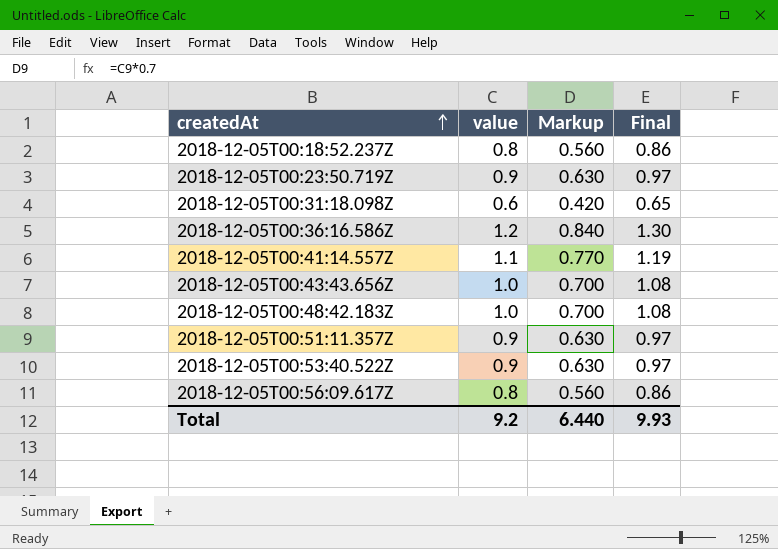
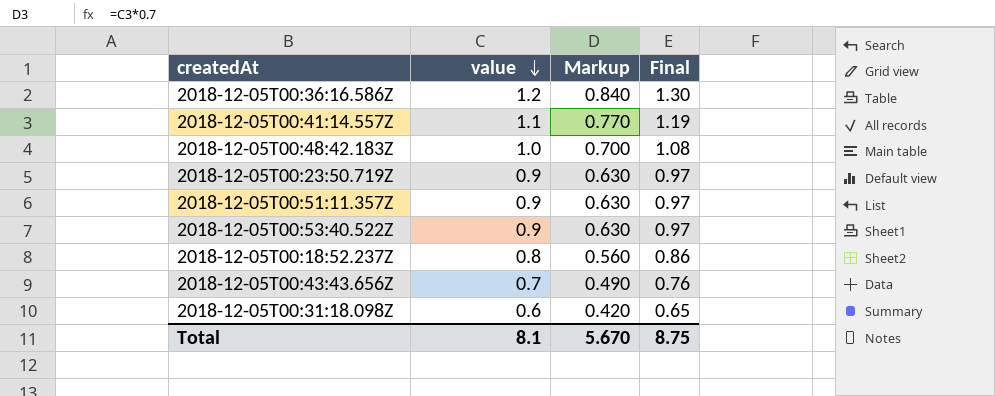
row order: createdAt ascending -> value descending
row 2018-12-05T00:56:09.617Z: 0.8 | 0.560 | 0.86 -> none
2018-12-05T00:43:43.656Z | value: 1.0 -> 0.7
2018-12-05T00:43:43.656Z | Markup: 0.700 -> 0.490
2018-12-05T00:43:43.656Z | Final: 1.08 -> 0.76
Total | value: 9.2 -> 8.1
Total | Markup: 6.440 -> 5.670
Total | Final: 9.93 -> 8.75

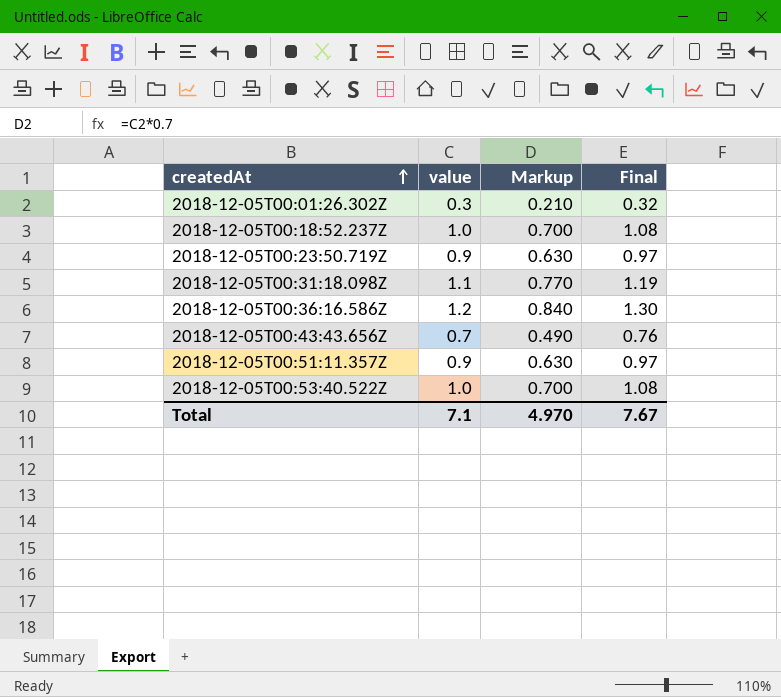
row order: value descending -> createdAt ascending
row 2018-12-05T00:41:14.557Z: 1.1 | 0.770 | 1.19 -> none
row 2018-12-05T00:48:42.183Z: 1.0 | 0.700 | 1.08 -> none
row 2018-12-05T00:01:26.302Z: none -> 0.3 | 0.210 | 0.32
2018-12-05T00:18:52.237Z | value: 0.8 -> 1.0
2018-12-05T00:18:52.237Z | Markup: 0.560 -> 0.700
2018-12-05T00:18:52.237Z | Final: 0.86 -> 1.08
2018-12-05T00:31:18.098Z | value: 0.6 -> 1.1
2018-12-05T00:31:18.098Z | Markup: 0.420 -> 0.770
2018-12-05T00:31:18.098Z | Final: 0.65 -> 1.19
2018-12-05T00:53:40.522Z | value: 0.9 -> 1.0
2018-12-05T00:53:40.522Z | Markup: 0.630 -> 0.700
2018-12-05T00:53:40.522Z | Final: 0.97 -> 1.08
Total | value: 8.1 -> 7.1
Total | Markup: 5.670 -> 4.970
Total | Final: 8.75 -> 7.67

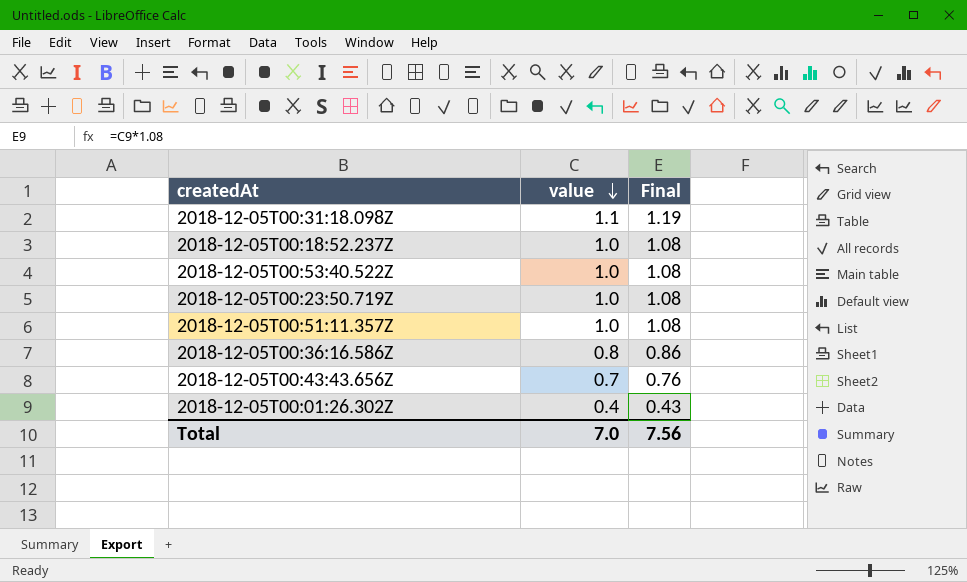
row order: createdAt ascending -> value descending
column Markup | formula: [value] * 0.7 -> none
2018-12-05T00:23:50.719Z | value: 0.9 -> 1.0
2018-12-05T00:23:50.719Z | Final: 0.97 -> 1.08
2018-12-05T00:51:11.357Z | value: 0.9 -> 1.0
2018-12-05T00:51:11.357Z | Final: 0.97 -> 1.08
2018-12-05T00:36:16.586Z | value: 1.2 -> 0.8
2018-12-05T00:36:16.586Z | Final: 1.30 -> 0.86
2018-12-05T00:01:26.302Z | value: 0.3 -> 0.4
2018-12-05T00:01:26.302Z | Final: 0.32 -> 0.43
Total | value: 7.1 -> 7.0
Total | Final: 7.67 -> 7.56

